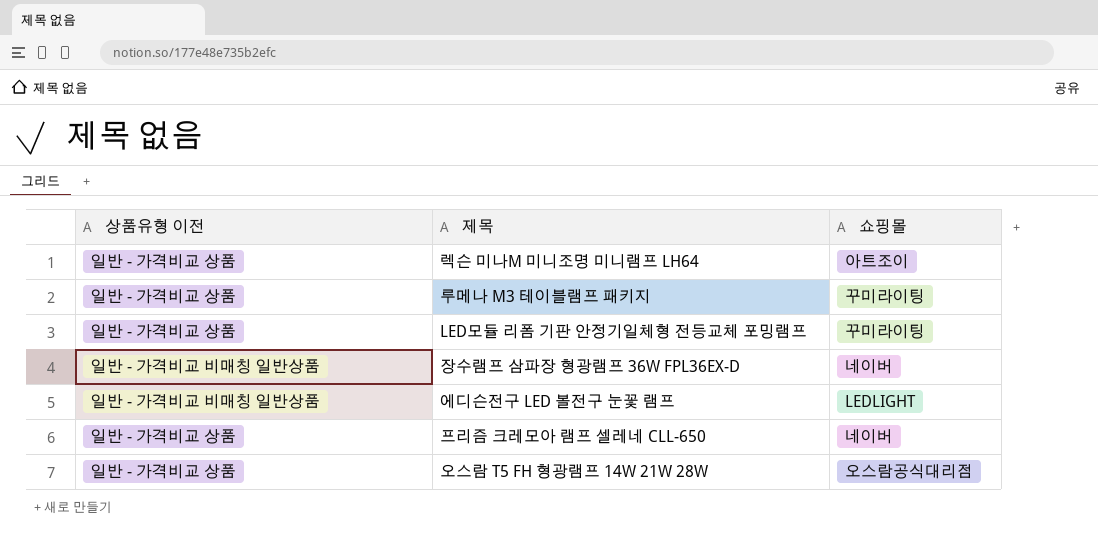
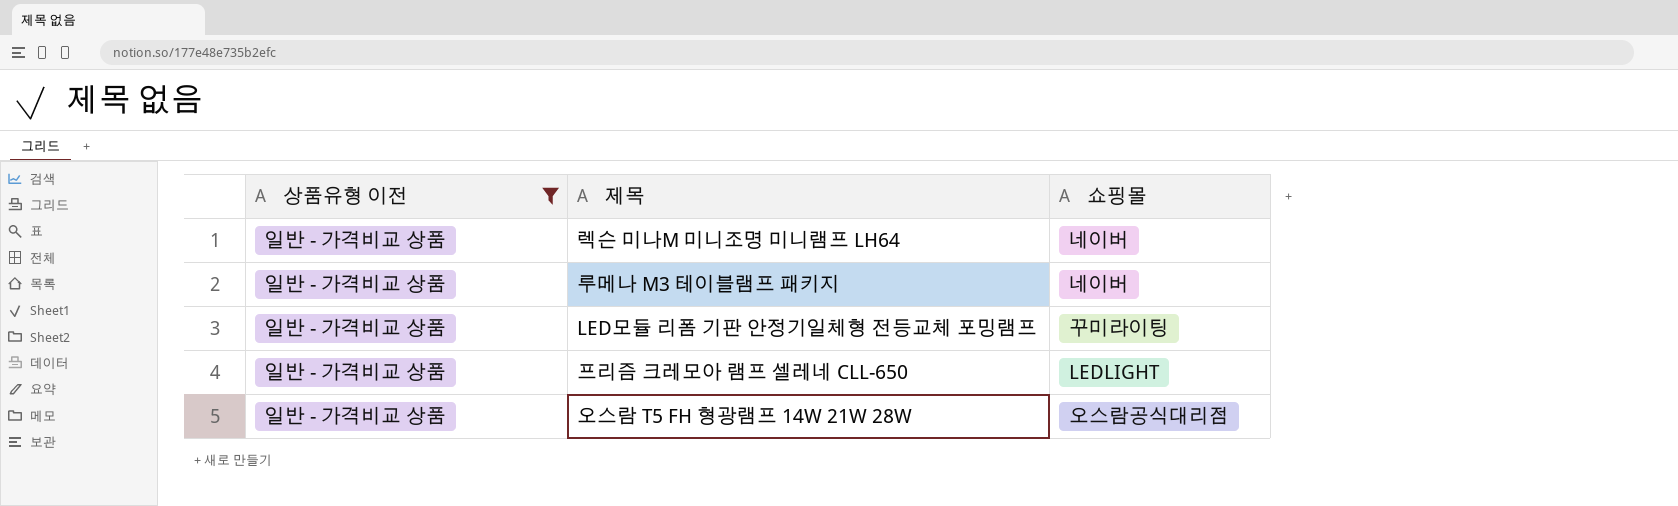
filter: none -> 상품유형 이전 = 일반 - 가격비교 상품
렉슨 미나M 미니조명 미니램프 LH64 | 쇼핑몰: 아트조이 -> 네이버
루메나 M3 테이블램프 패키지 | 쇼핑몰: 꾸미라이팅 -> 네이버
프리즘 크레모아 램프 셀레네 CLL-650 | 쇼핑몰: 네이버 -> LEDLIGHT

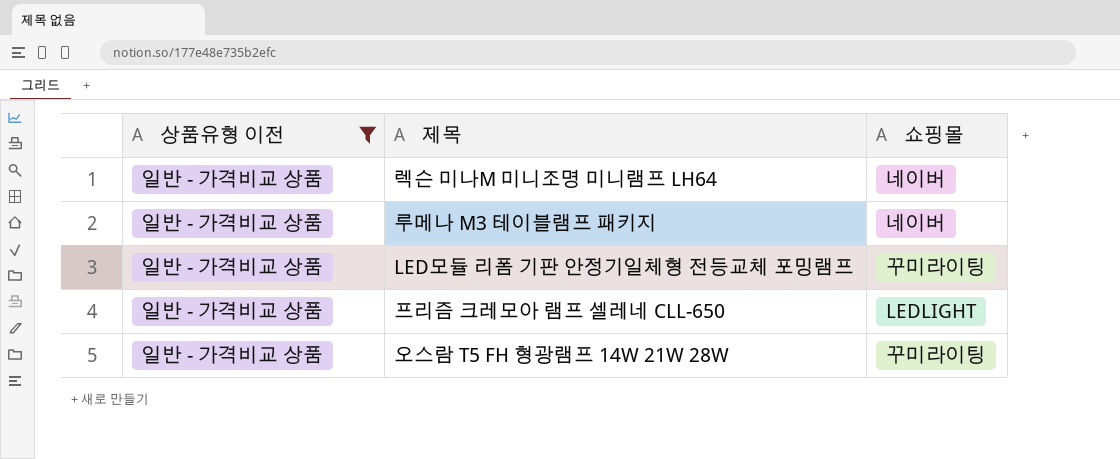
오스람 T5 FH 형광램프 14W 21W 28W | 쇼핑몰: 오스람공식대리점 -> 꾸미라이팅

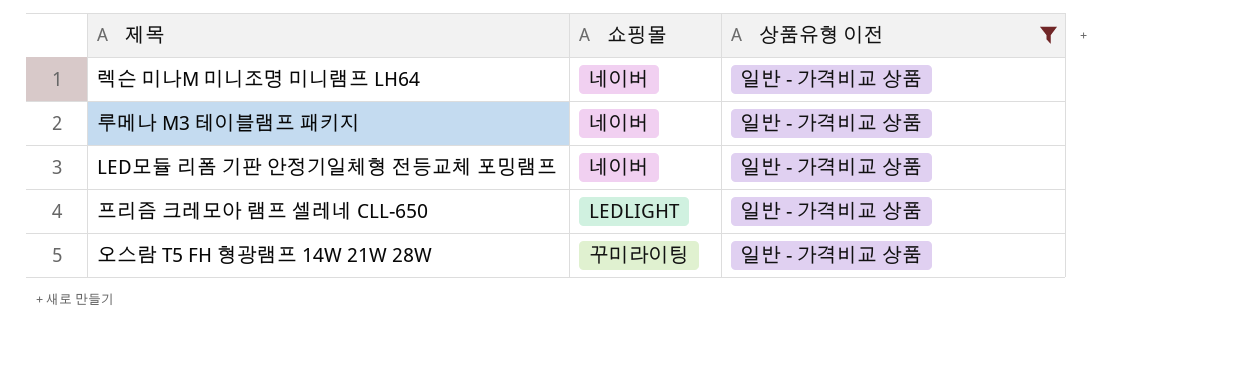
column 상품유형 이전 | position: 1 -> 3
LED모듈 리폼 기판 안정기일체형 전등교체 포밍램프 | 쇼핑몰: 꾸미라이팅 -> 네이버

